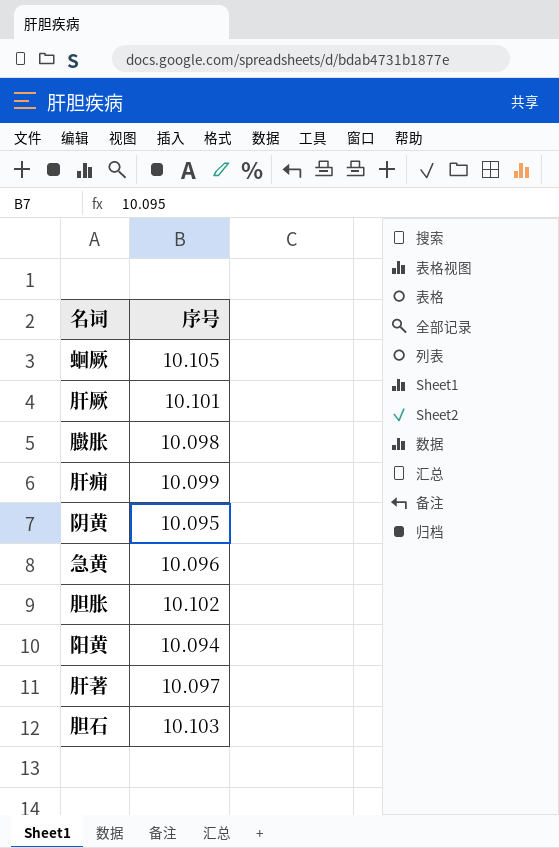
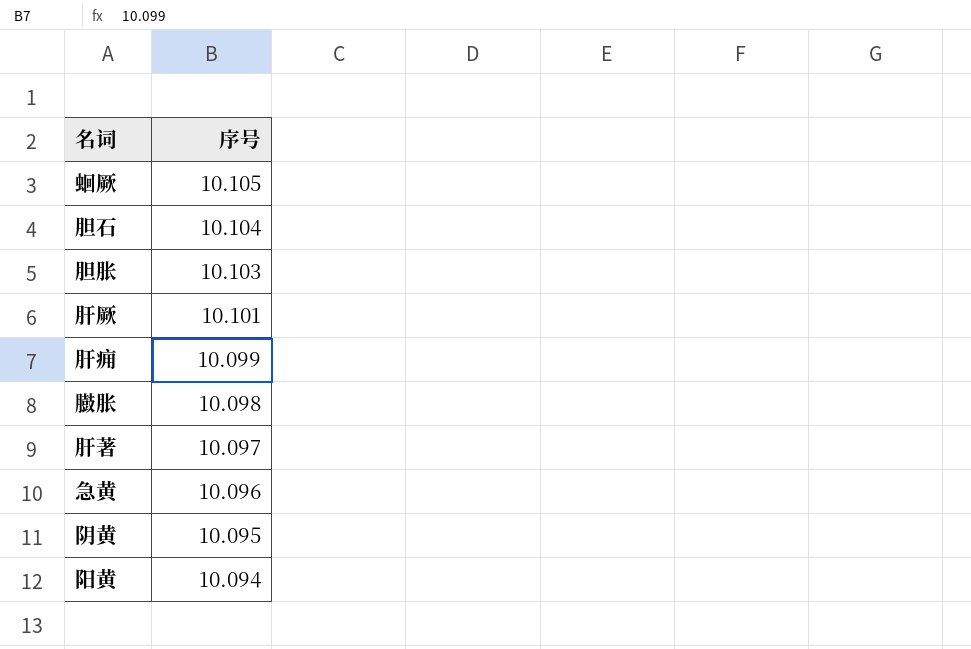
row order: none -> 序号 descending
胆石 | 序号: 10.103 -> 10.104
胆胀 | 序号: 10.102 -> 10.103

